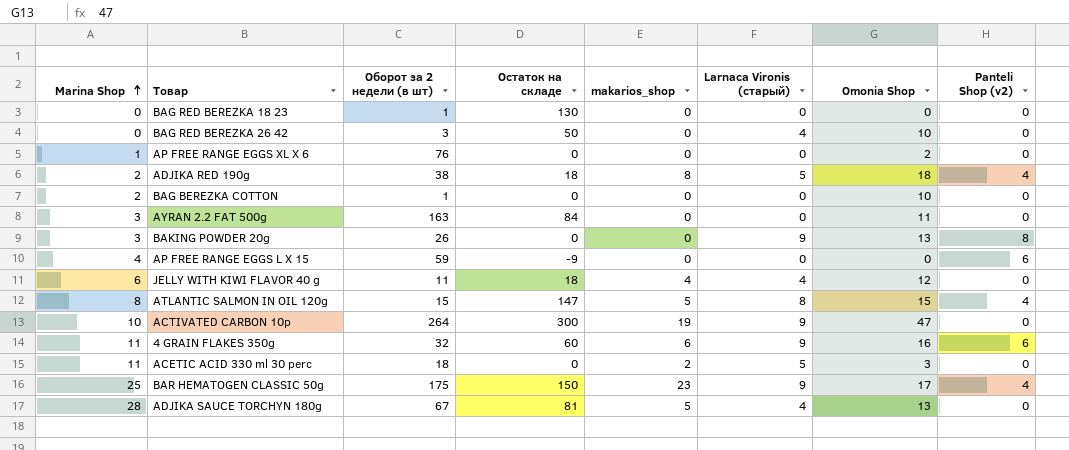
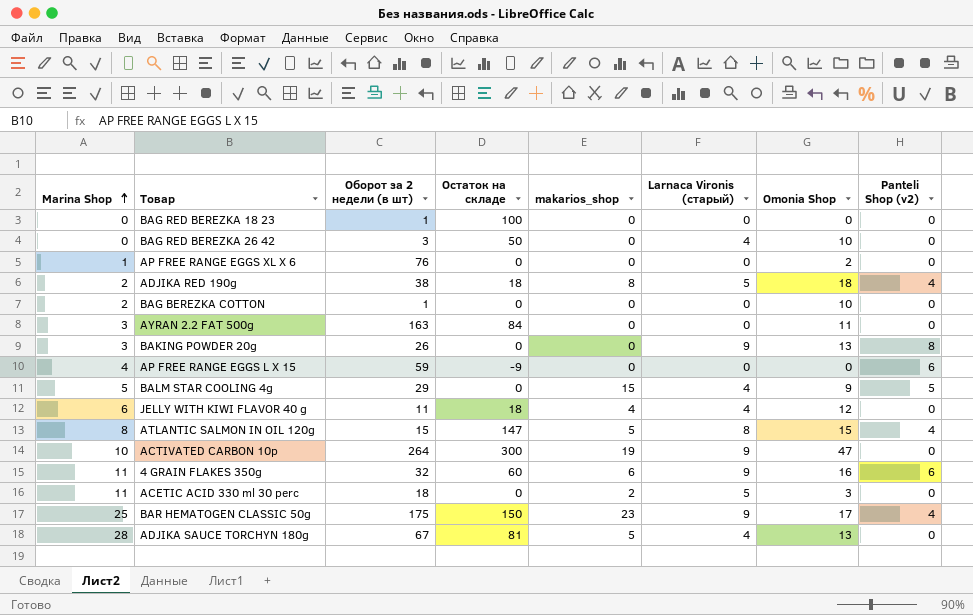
BAG RED BEREZKA 18 23 | Остаток на складе: 130 -> 100
row BALM STAR COOLING 4g: none -> 5 | 29 | 0 | 15 | 4 | 9 | 5

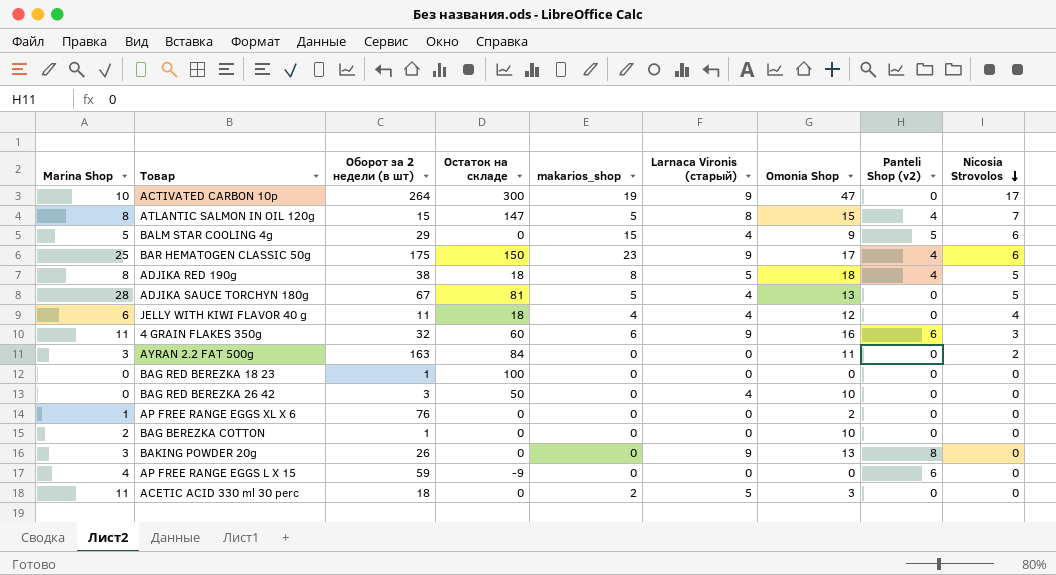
row order: Marina Shop ascending -> Nicosia Strovolos descending
column Nicosia Strovolos | position: none -> 9
ADJIKA RED 190g | Marina Shop: 2 -> 8

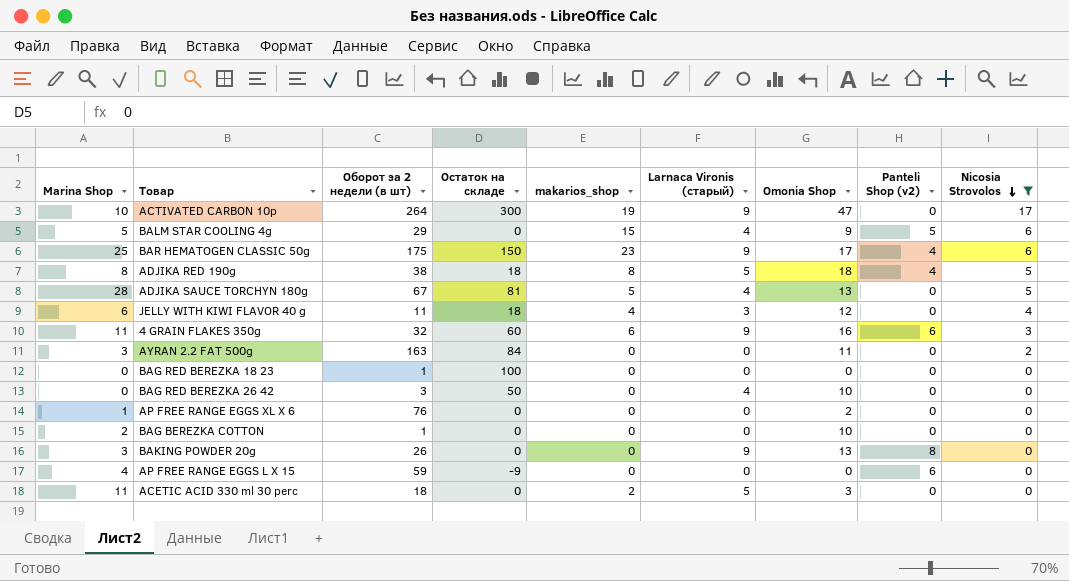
filter: none -> Nicosia Strovolos != 7
JELLY WITH KIWI FLAVOR 40 g | Larnaca Vironis (старый): 4 -> 3

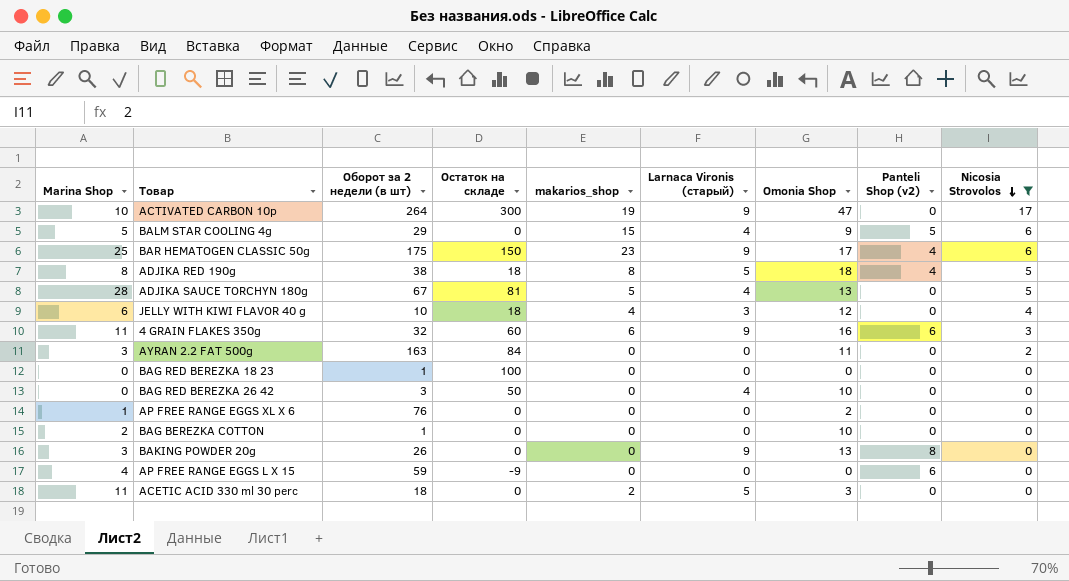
JELLY WITH KIWI FLAVOR 40 g | Оборот за 2 недели (в шт): 11 -> 10

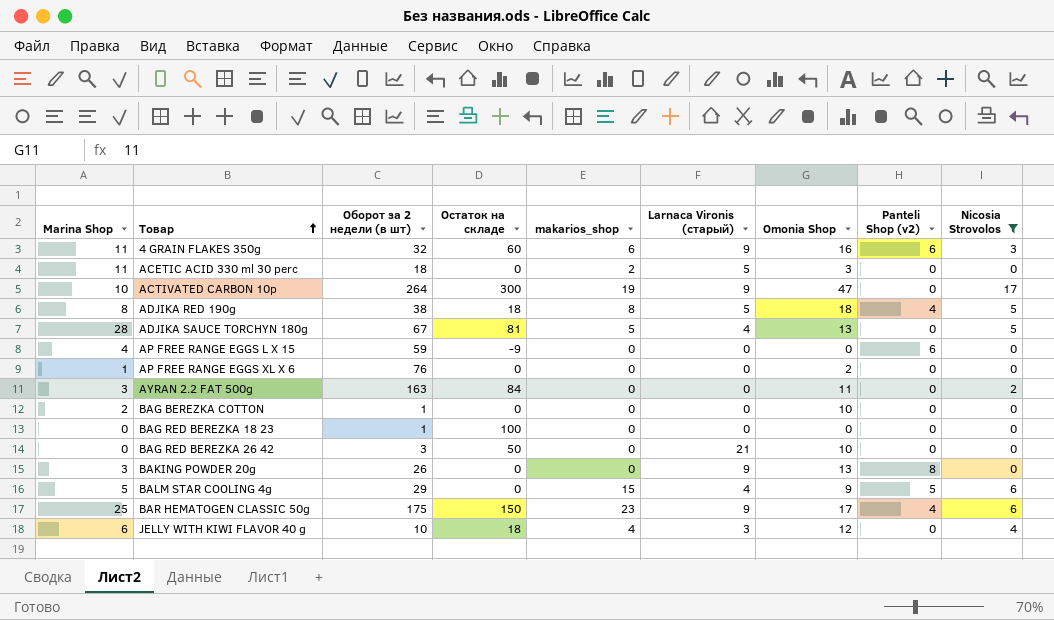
row order: Nicosia Strovolos descending -> Товар ascending
BAG RED BEREZKA 26 42 | Larnaca Vironis (старый): 4 -> 21

